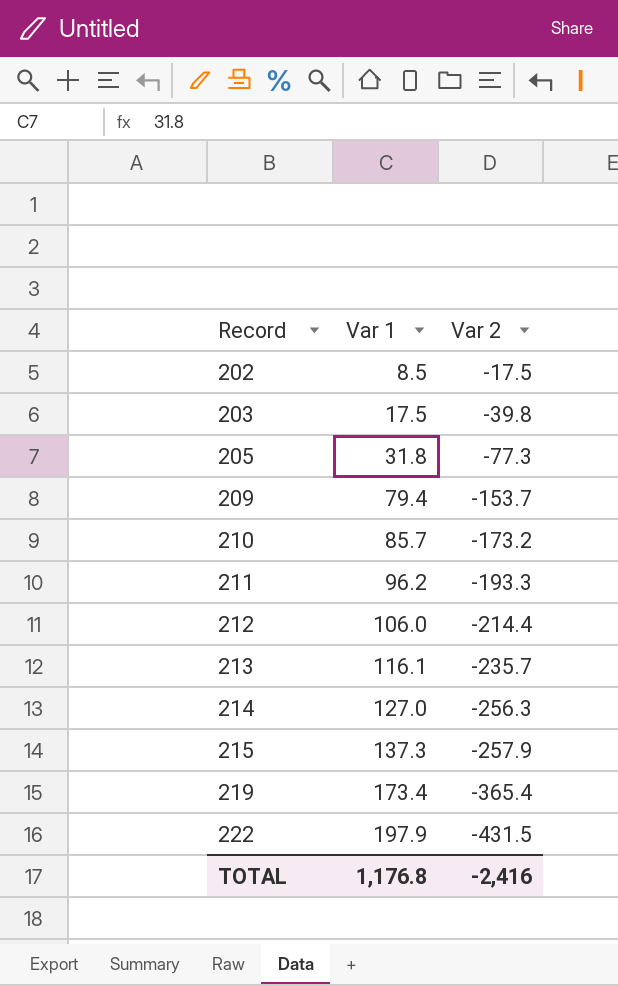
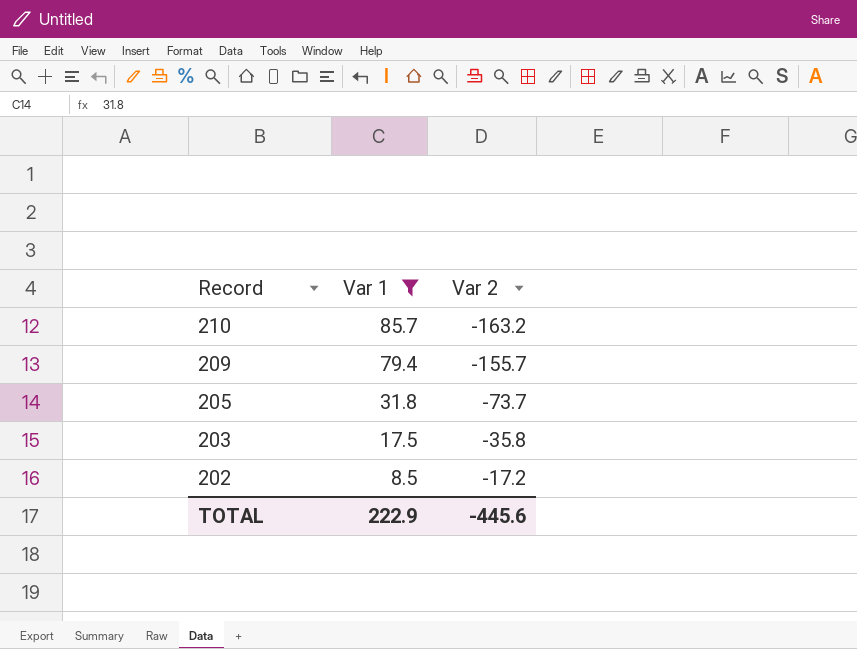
filter: none -> Var 1 <= 85.7
row order: Record ascending -> Record descending
210 | Var 2: -173.2 -> -163.2
209 | Var 2: -153.7 -> -155.7
205 | Var 2: -77.3 -> -73.7
203 | Var 2: -39.8 -> -35.8
202 | Var 2: -17.5 -> -17.2
TOTAL | Var 1: 1,176.8 -> 222.9
TOTAL | Var 2: -2,416 -> -445.6

